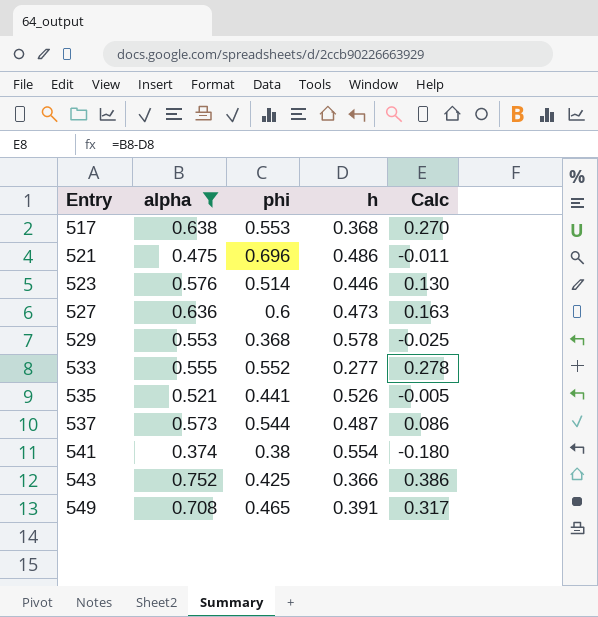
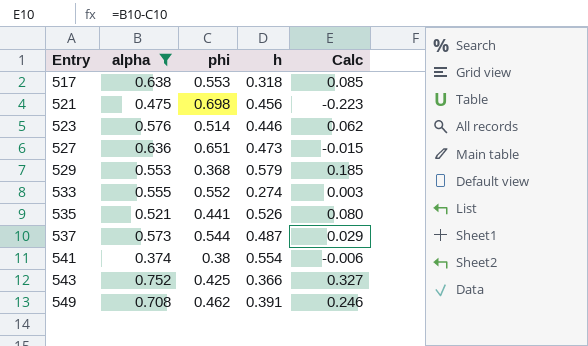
column Calc | formula: [alpha] - [h] -> [alpha] - [phi]
517 | h: 0.368 -> 0.318
521 | phi: 0.696 -> 0.698
521 | h: 0.486 -> 0.456
527 | phi: 0.6 -> 0.651
529 | h: 0.578 -> 0.579
533 | h: 0.277 -> 0.274
549 | phi: 0.465 -> 0.462

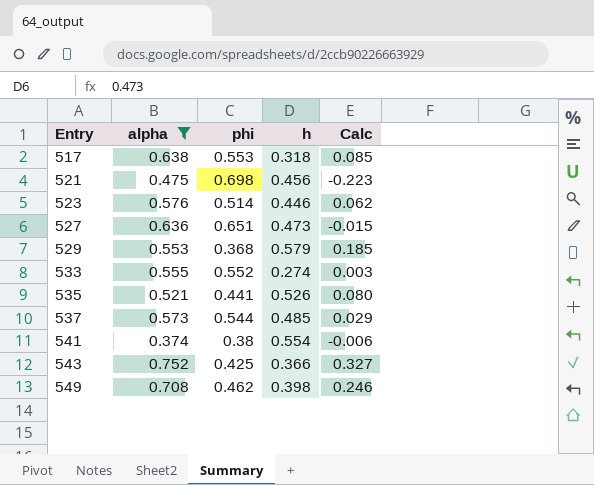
537 | h: 0.487 -> 0.485
549 | h: 0.391 -> 0.398

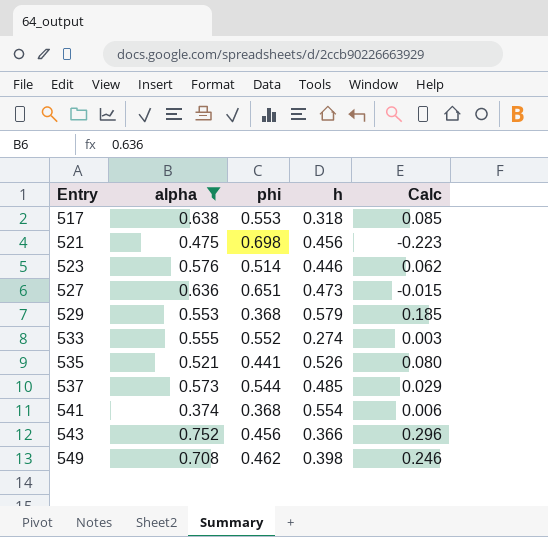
541 | phi: 0.38 -> 0.368
541 | Calc: -0.006 -> 0.006
543 | phi: 0.425 -> 0.456
543 | Calc: 0.327 -> 0.296

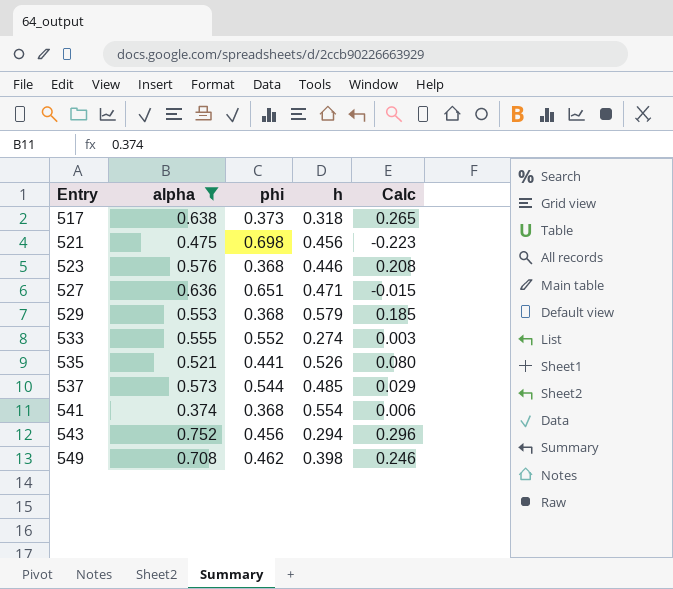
517 | phi: 0.553 -> 0.373
517 | Calc: 0.085 -> 0.265
523 | phi: 0.514 -> 0.368
523 | Calc: 0.062 -> 0.208
527 | h: 0.473 -> 0.471
543 | h: 0.366 -> 0.294

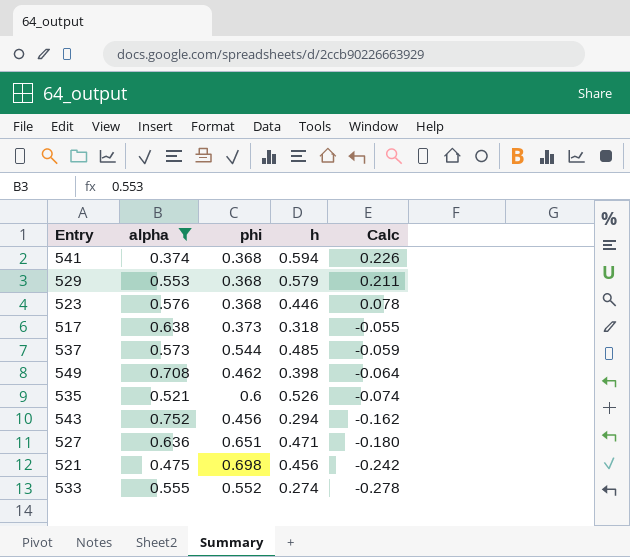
row order: Entry ascending -> Calc descending
column Calc | formula: [alpha] - [phi] -> [h] - [phi]
541 | h: 0.554 -> 0.594
535 | phi: 0.441 -> 0.6

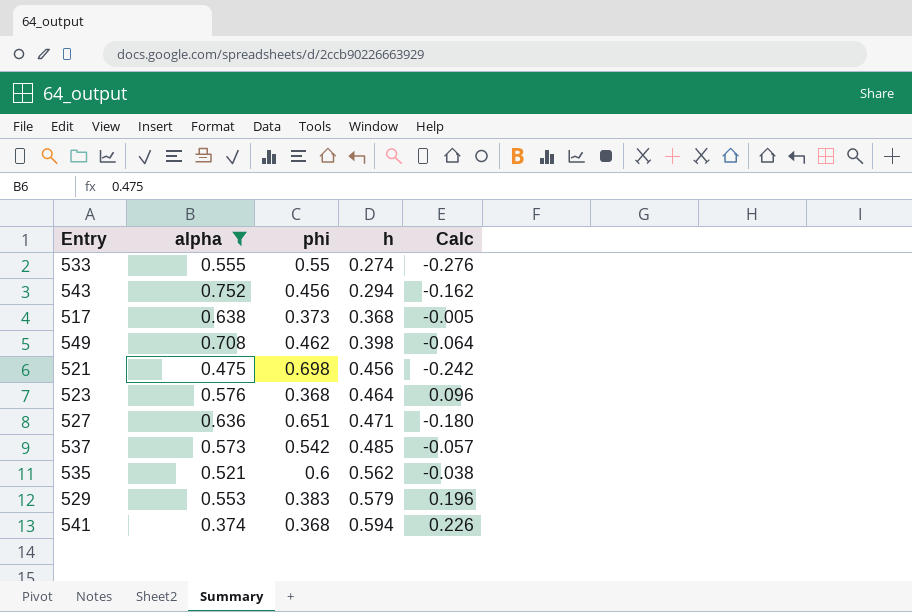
row order: Calc descending -> h ascending
533 | phi: 0.552 -> 0.55
533 | Calc: -0.278 -> -0.276
517 | h: 0.318 -> 0.368
517 | Calc: -0.055 -> -0.005
523 | h: 0.446 -> 0.464
523 | Calc: 0.078 -> 0.096
537 | phi: 0.544 -> 0.542
537 | Calc: -0.059 -> -0.057
535 | h: 0.526 -> 0.562
535 | Calc: -0.074 -> -0.038
529 | phi: 0.368 -> 0.383
529 | Calc: 0.211 -> 0.196

